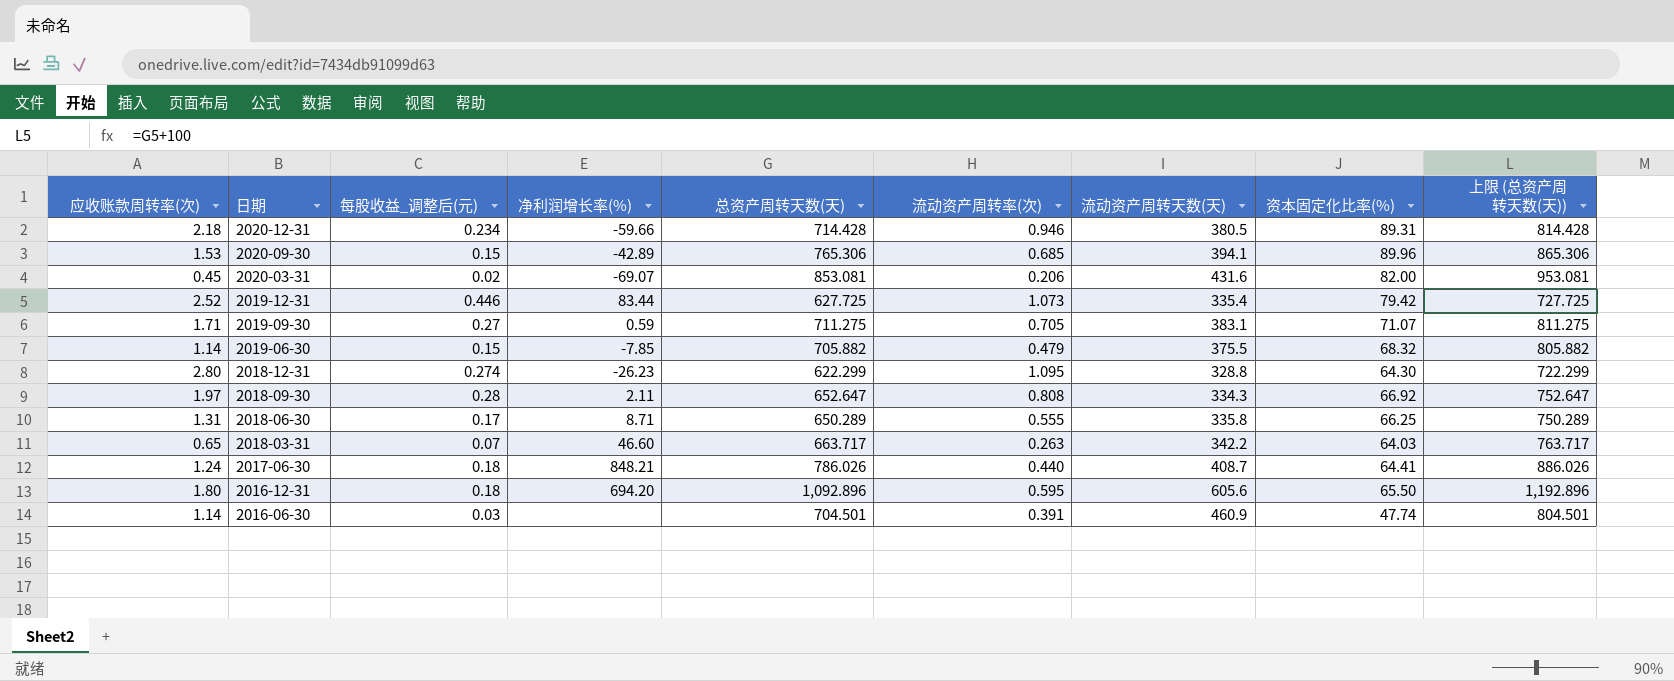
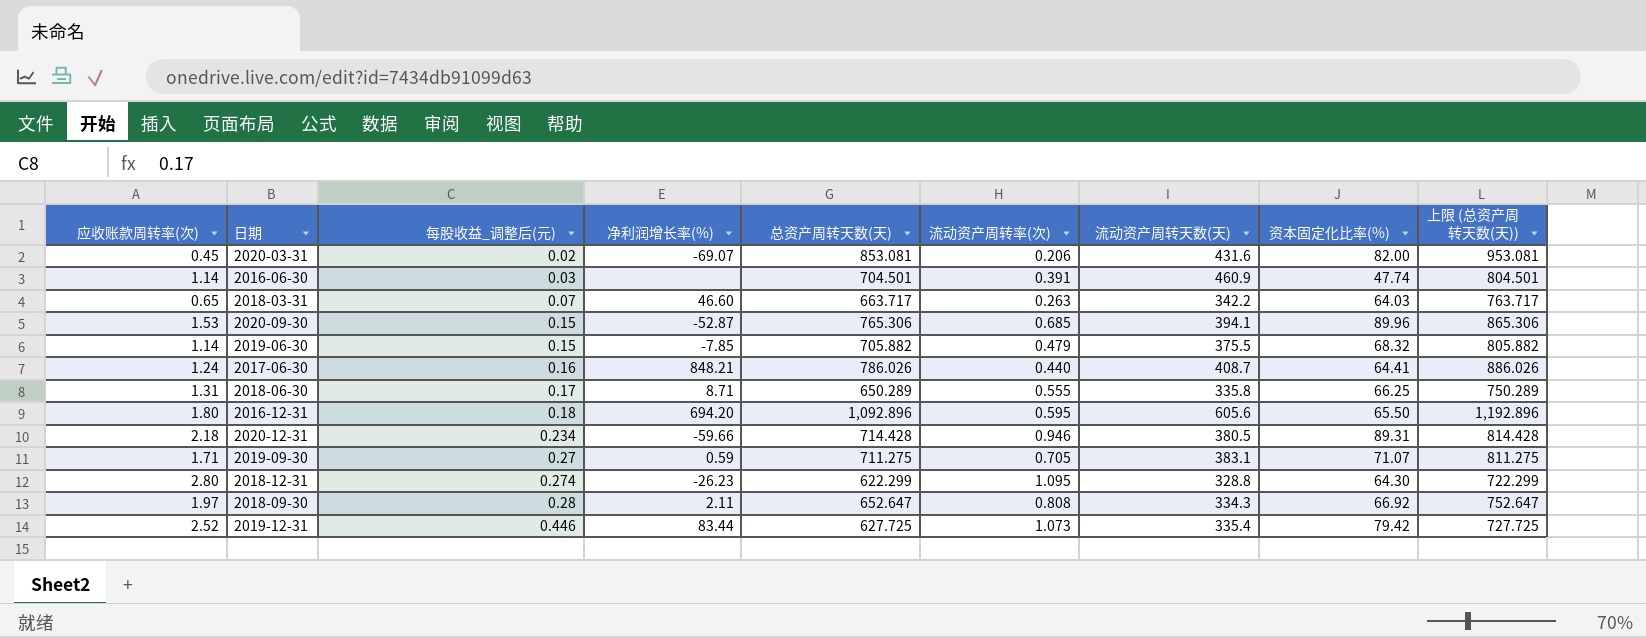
row order: 日期 descending -> 每股收益_调整后(元) ascending
2020-09-30 | 净利润增长率(%): -42.89 -> -52.87
2017-06-30 | 每股收益_调整后(元): 0.18 -> 0.16

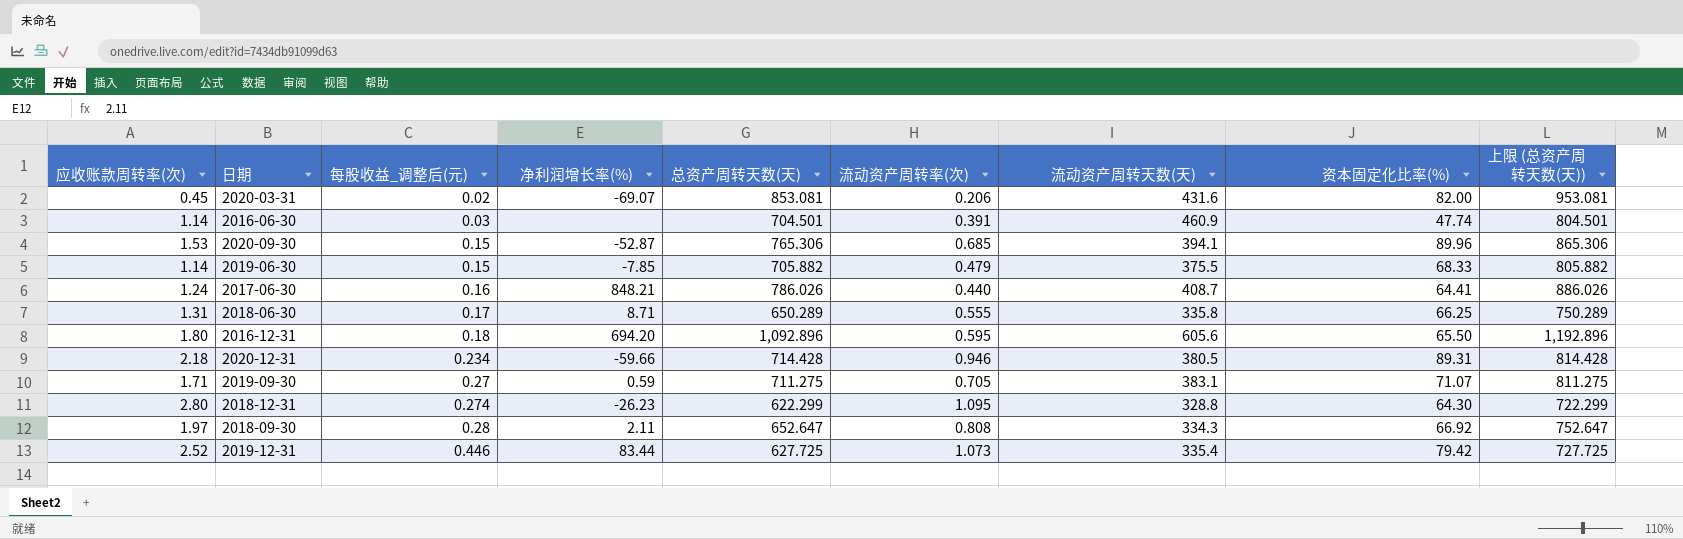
row 2018-03-31: 0.65 | 0.07 | 46.60 | 663.717 | 0.263 | 342.2 | 64.03 | 763.717 -> none
2019-06-30 | 资本固定化比率(%): 68.32 -> 68.33

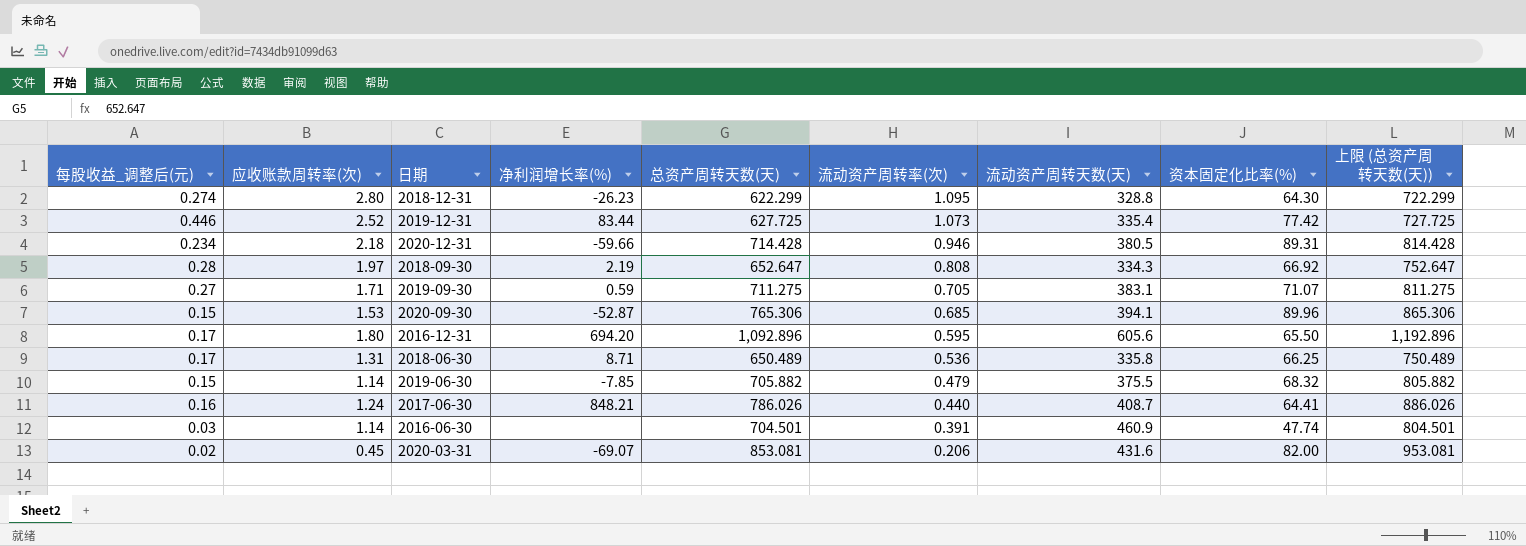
row order: 每股收益_调整后(元) ascending -> 流动资产周转率(次) descending
column 每股收益_调整后(元) | position: 3 -> 1
2019-12-31 | 资本固定化比率(%): 79.42 -> 77.42
2018-09-30 | 净利润增长率(%): 2.11 -> 2.19
2016-12-31 | 每股收益_调整后(元): 0.18 -> 0.17
2018-06-30 | 总资产周转天数(天): 650.289 -> 650.489
2018-06-30 | 流动资产周转率(次): 0.555 -> 0.536
2018-06-30 | 上限 (总资产周转天数(天)): 750.289 -> 750.489
2019-06-30 | 资本固定化比率(%): 68.33 -> 68.32

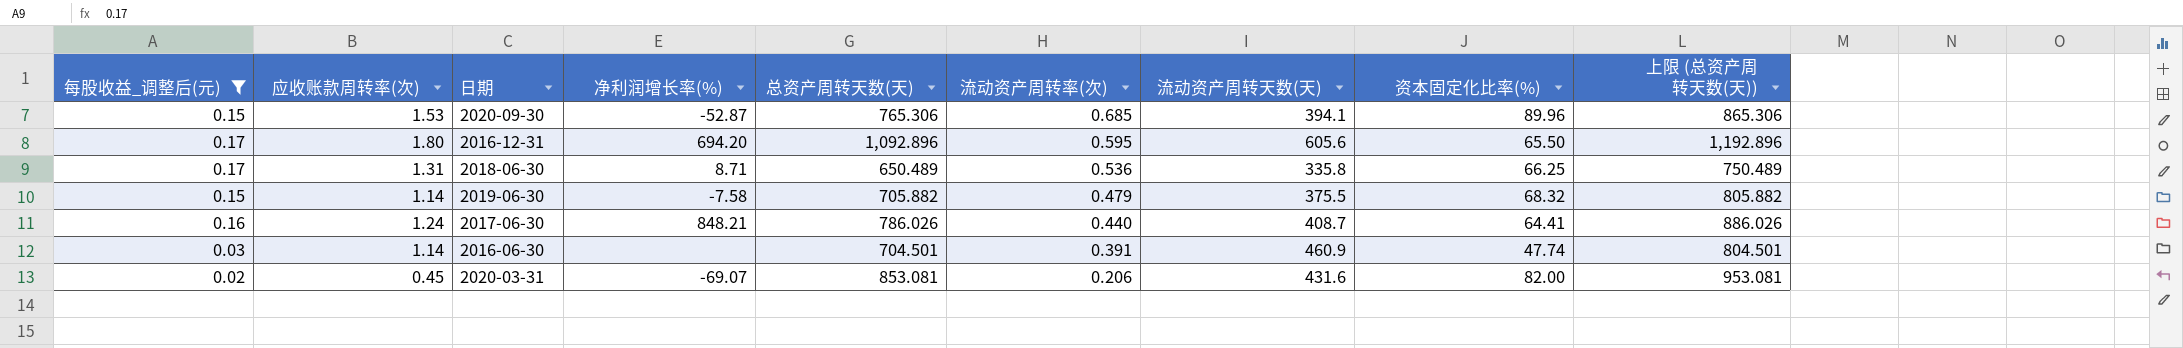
filter: none -> 每股收益_调整后(元) <= 0.17
2019-06-30 | 净利润增长率(%): -7.85 -> -7.58

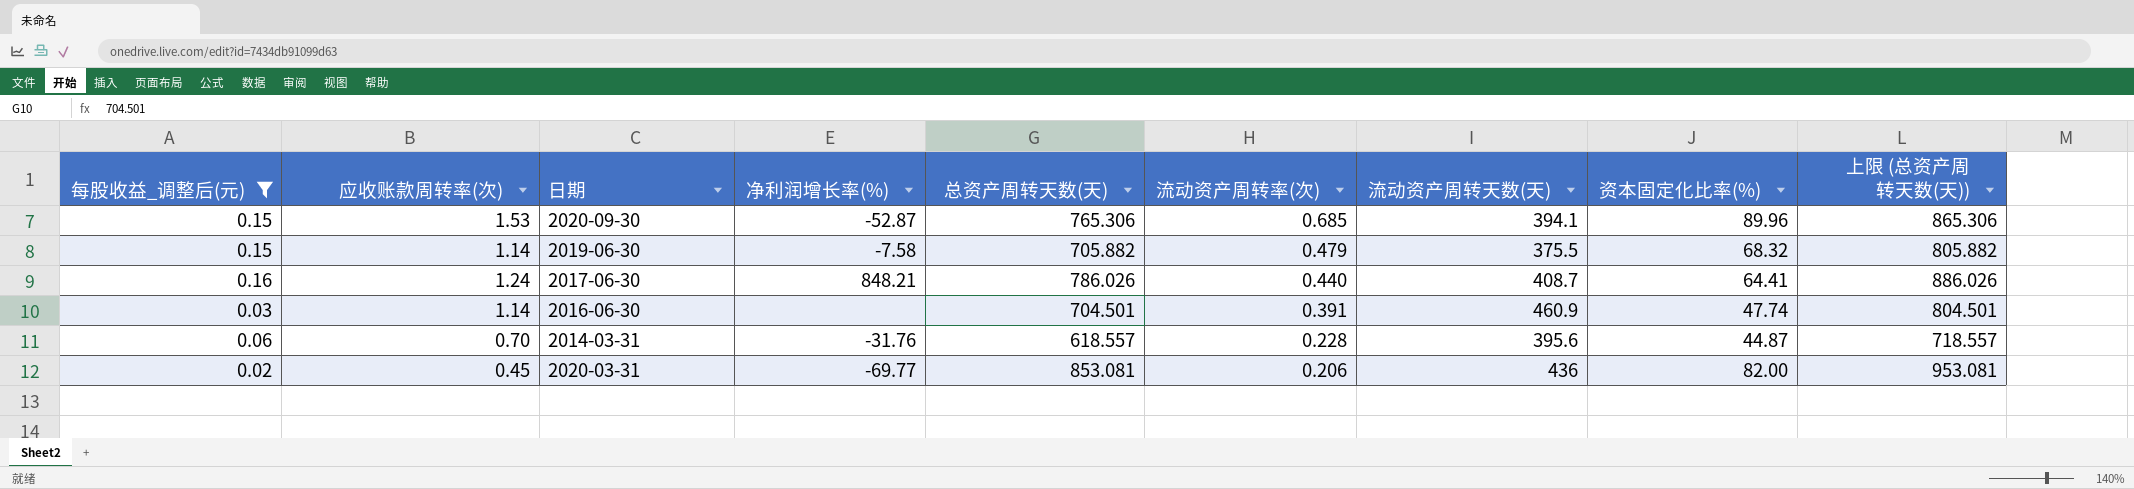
row 2016-12-31: 0.17 | 1.80 | 694.20 | 1,092.896 | 0.595 | 605.6 | 65.50 | 1,192.896 -> none
row 2018-06-30: 0.17 | 1.31 | 8.71 | 650.489 | 0.536 | 335.8 | 66.25 | 750.489 -> none
row 2014-03-31: none -> 0.06 | 0.70 | -31.76 | 618.557 | 0.228 | 395.6 | 44.87 | 718.557
2020-03-31 | 净利润增长率(%): -69.07 -> -69.77
2020-03-31 | 流动资产周转天数(天): 431.6 -> 436

